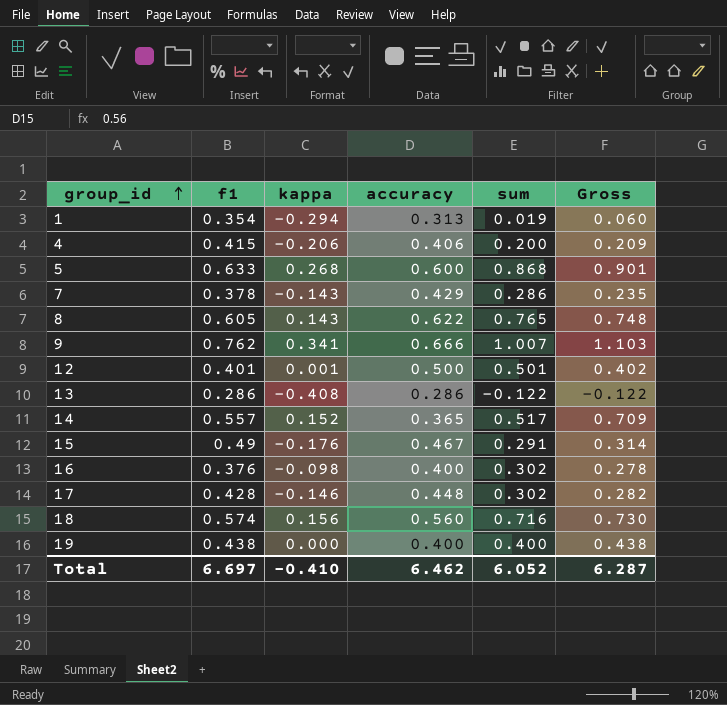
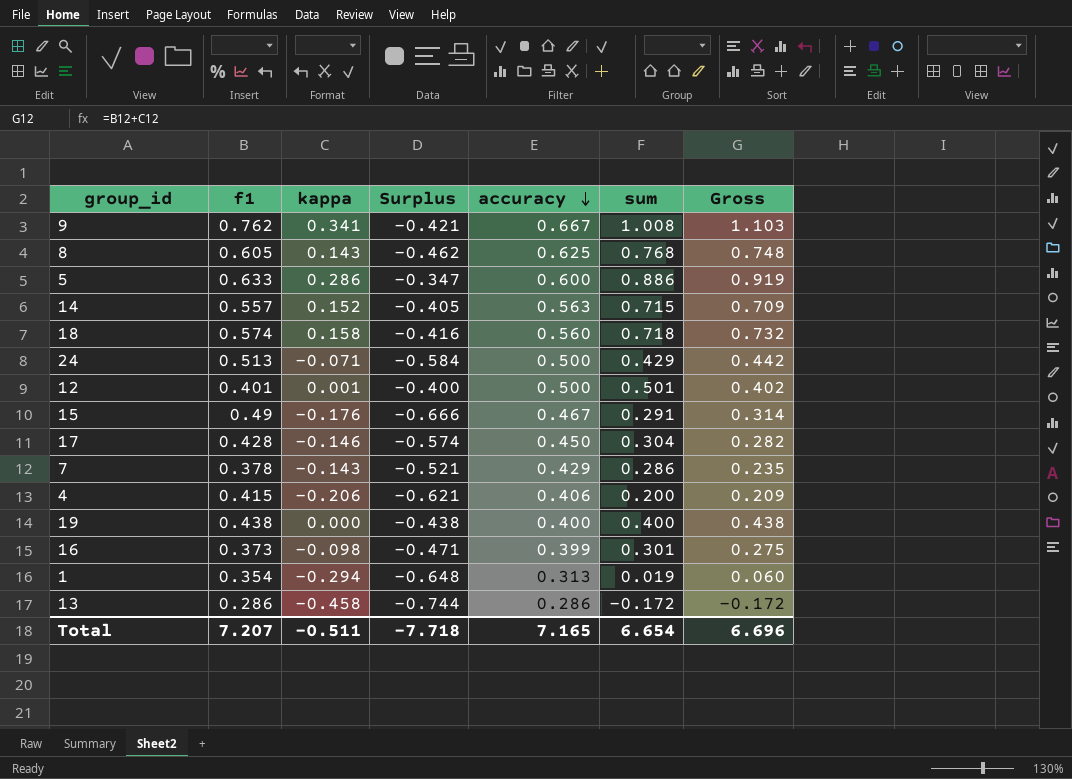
row order: group_id ascending -> accuracy descending
column Surplus | formula: none -> [kappa] - [f1]
9 | accuracy: 0.666 -> 0.667
9 | sum: 1.007 -> 1.008
8 | accuracy: 0.622 -> 0.625
8 | sum: 0.765 -> 0.768
5 | kappa: 0.268 -> 0.286
5 | sum: 0.868 -> 0.886
5 | Gross: 0.901 -> 0.919
14 | accuracy: 0.365 -> 0.563
14 | sum: 0.517 -> 0.715
18 | kappa: 0.156 -> 0.158
18 | sum: 0.716 -> 0.718
18 | Gross: 0.730 -> 0.732
row 24: none -> 0.513 | -0.071 | -0.584 | 0.500 | 0.429 | 0.442
17 | accuracy: 0.448 -> 0.450
17 | sum: 0.302 -> 0.304
16 | f1: 0.376 -> 0.373
16 | accuracy: 0.400 -> 0.399
16 | sum: 0.302 -> 0.301
16 | Gross: 0.278 -> 0.275
13 | kappa: -0.408 -> -0.458
13 | sum: -0.122 -> -0.172
13 | Gross: -0.122 -> -0.172
Total | f1: 6.697 -> 7.207
Total | kappa: -0.410 -> -0.511
Total | accuracy: 6.462 -> 7.165
Total | sum: 6.052 -> 6.654
Total | Gross: 6.287 -> 6.696

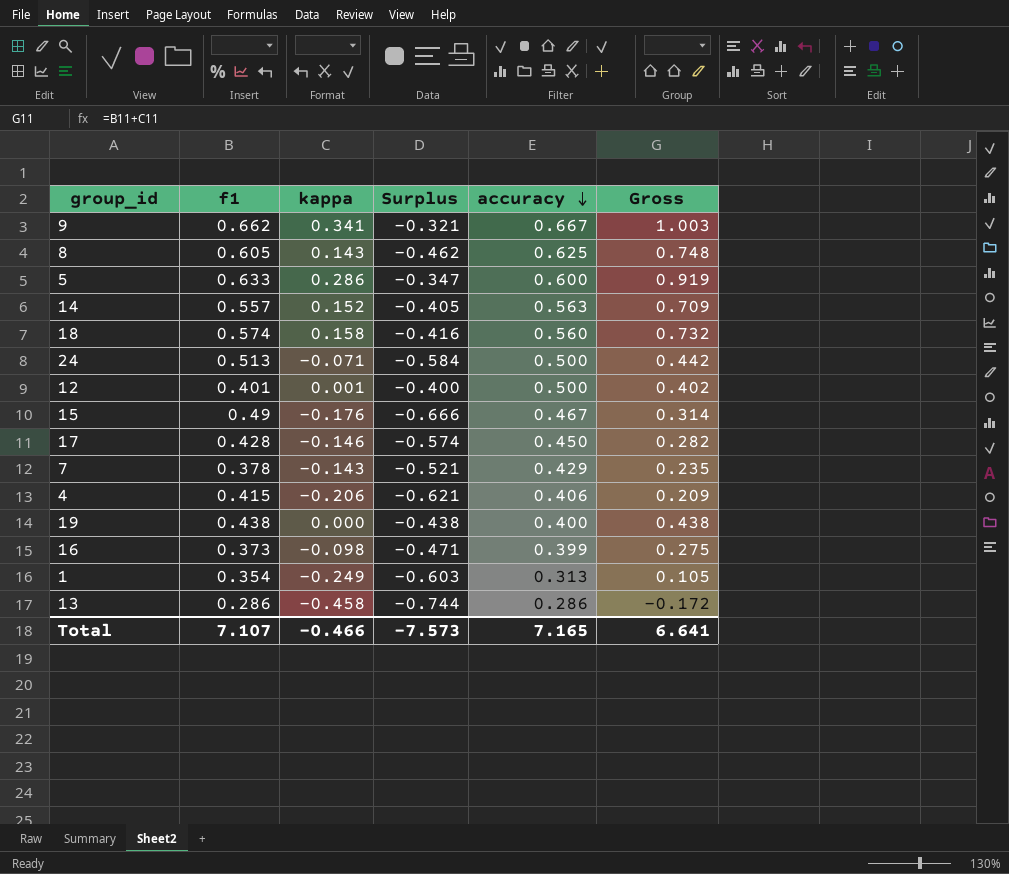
column sum | formula: [kappa] + [accuracy] -> none
9 | f1: 0.762 -> 0.662
9 | Surplus: -0.421 -> -0.321
9 | Gross: 1.103 -> 1.003
1 | kappa: -0.294 -> -0.249
1 | Surplus: -0.648 -> -0.603
1 | Gross: 0.060 -> 0.105
Total | f1: 7.207 -> 7.107
Total | kappa: -0.511 -> -0.466
Total | Surplus: -7.718 -> -7.573
Total | Gross: 6.696 -> 6.641

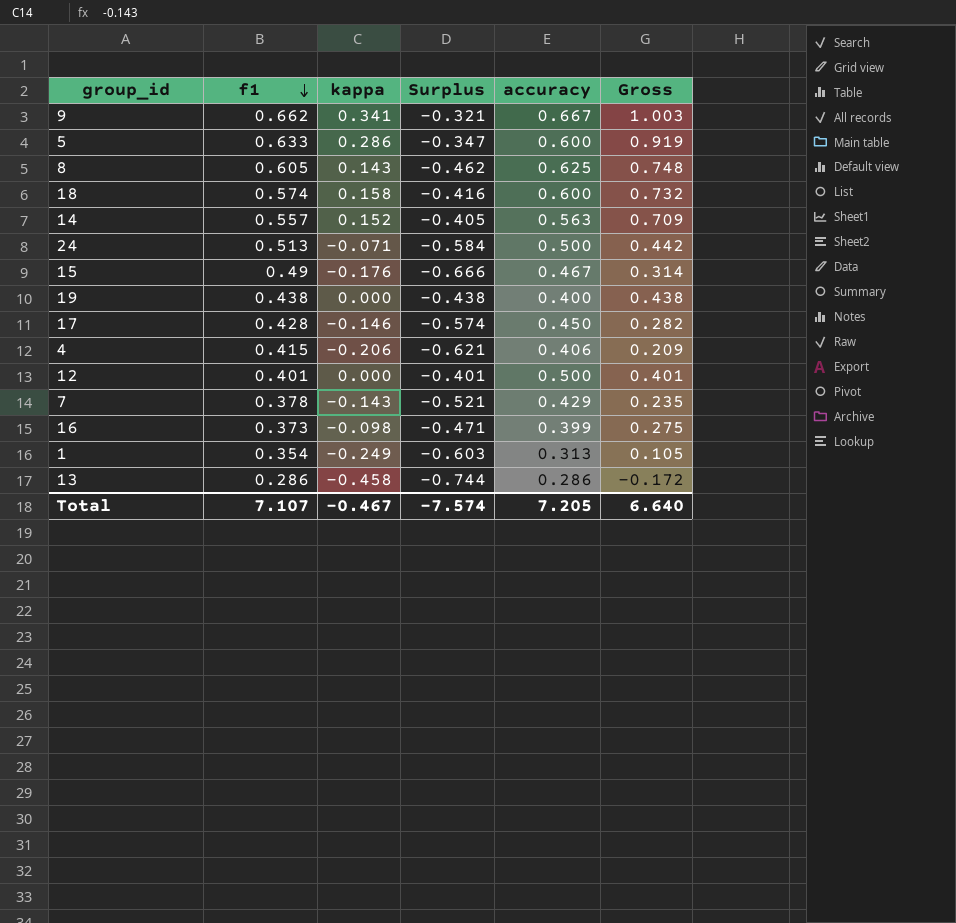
row order: accuracy descending -> f1 descending
18 | accuracy: 0.560 -> 0.600
12 | kappa: 0.001 -> 0.000
12 | Surplus: -0.400 -> -0.401
12 | Gross: 0.402 -> 0.401
Total | kappa: -0.466 -> -0.467
Total | Surplus: -7.573 -> -7.574
Total | accuracy: 7.165 -> 7.205
Total | Gross: 6.641 -> 6.640

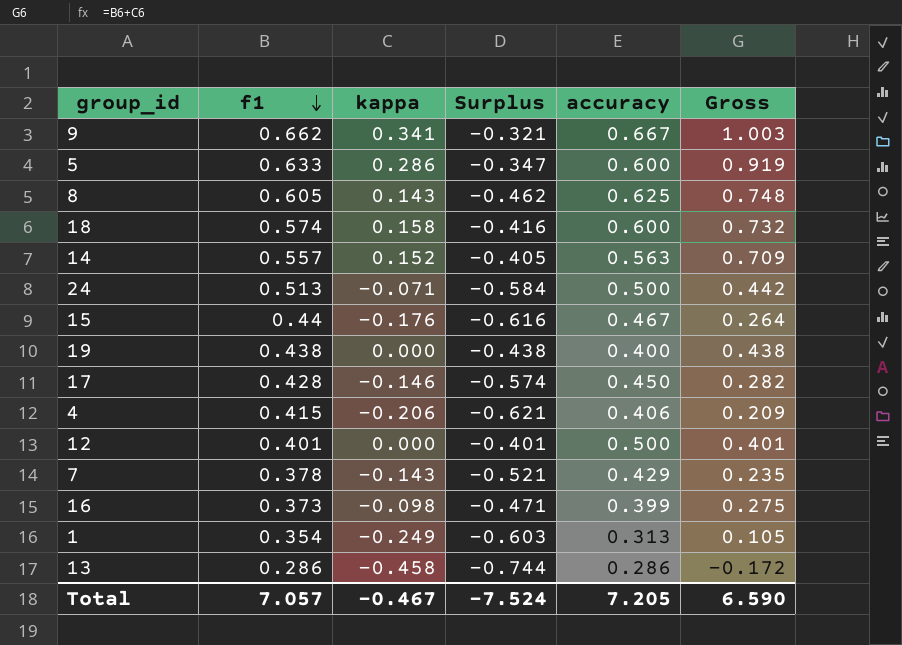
15 | f1: 0.49 -> 0.44
15 | Surplus: -0.666 -> -0.616
15 | Gross: 0.314 -> 0.264
Total | f1: 7.107 -> 7.057
Total | Surplus: -7.574 -> -7.524
Total | Gross: 6.640 -> 6.590

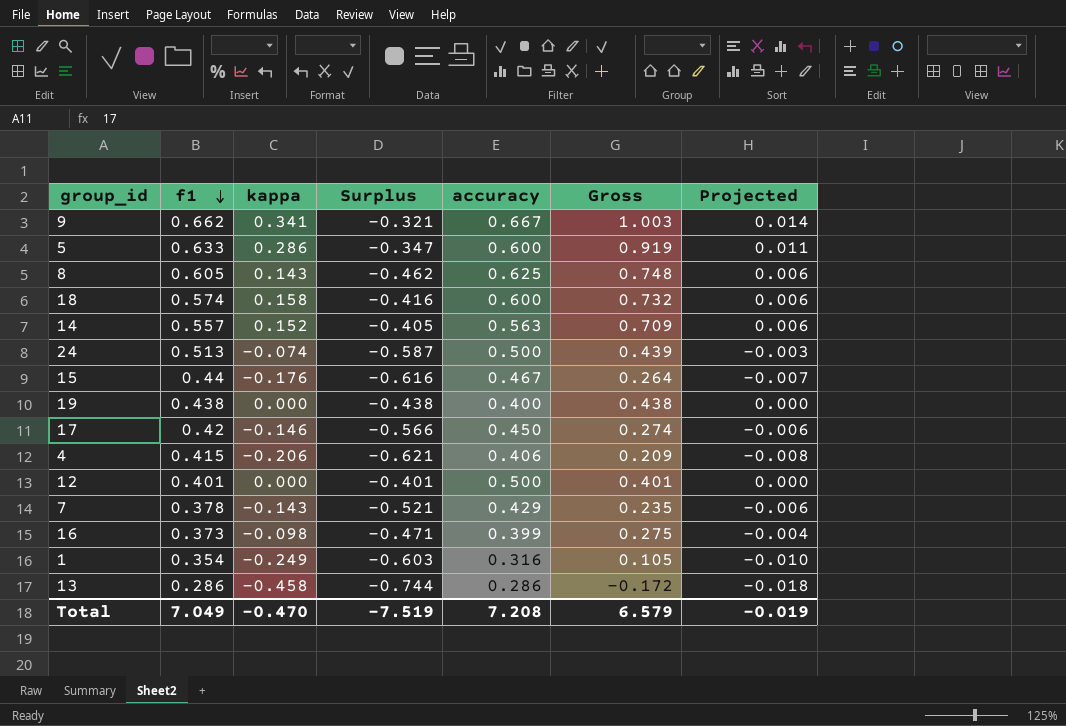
column Projected | formula: none -> [kappa] * 0.04
24 | kappa: -0.071 -> -0.074
24 | Surplus: -0.584 -> -0.587
24 | Gross: 0.442 -> 0.439
17 | f1: 0.428 -> 0.42
17 | Surplus: -0.574 -> -0.566
17 | Gross: 0.282 -> 0.274
1 | accuracy: 0.313 -> 0.316
Total | f1: 7.057 -> 7.049
Total | kappa: -0.467 -> -0.470
Total | Surplus: -7.524 -> -7.519
Total | accuracy: 7.205 -> 7.208
Total | Gross: 6.590 -> 6.579

